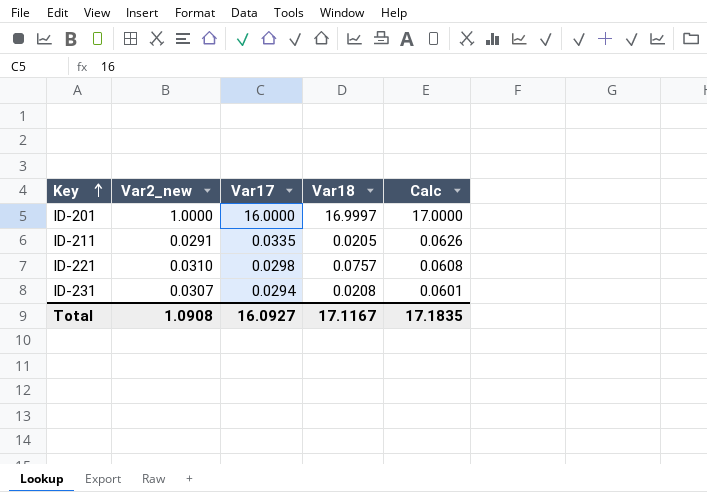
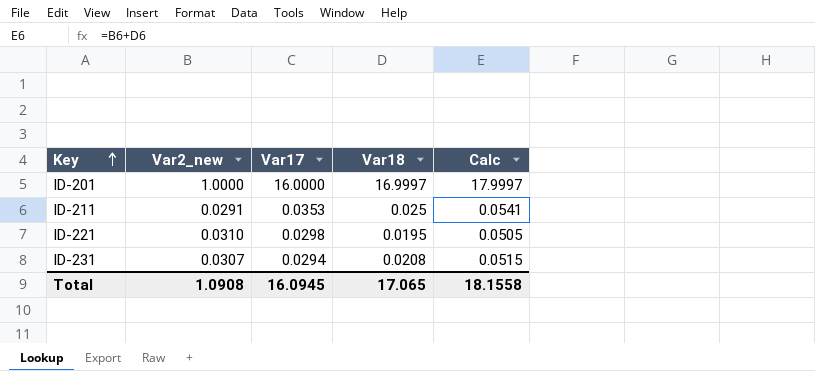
column Calc | formula: [Var2_new] + [Var17] -> [Var2_new] + [Var18]
ID-211 | Var17: 0.0335 -> 0.0353
ID-211 | Var18: 0.0205 -> 0.025
ID-221 | Var18: 0.0757 -> 0.0195
Total | Var17: 16.0927 -> 16.0945
Total | Var18: 17.1167 -> 17.065
Total | Calc: 17.1835 -> 18.1558

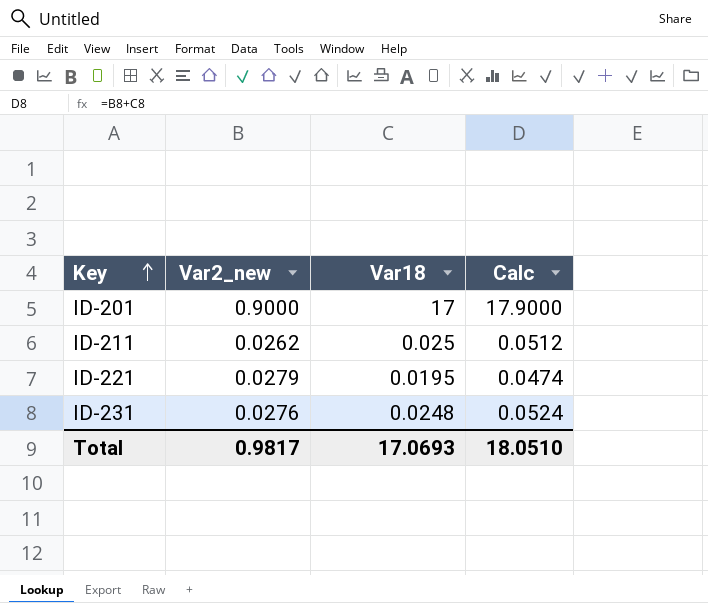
column Var17 | position: 3 -> none
ID-201 | Var2_new: 1.0000 -> 0.9000
ID-201 | Var18: 16.9997 -> 17
ID-201 | Calc: 17.9997 -> 17.9000
ID-211 | Var2_new: 0.0291 -> 0.0262
ID-211 | Calc: 0.0541 -> 0.0512
ID-221 | Var2_new: 0.0310 -> 0.0279
ID-221 | Calc: 0.0505 -> 0.0474
ID-231 | Var2_new: 0.0307 -> 0.0276
ID-231 | Var18: 0.0208 -> 0.0248
ID-231 | Calc: 0.0515 -> 0.0524
Total | Var2_new: 1.0908 -> 0.9817
Total | Var18: 17.065 -> 17.0693
Total | Calc: 18.1558 -> 18.0510

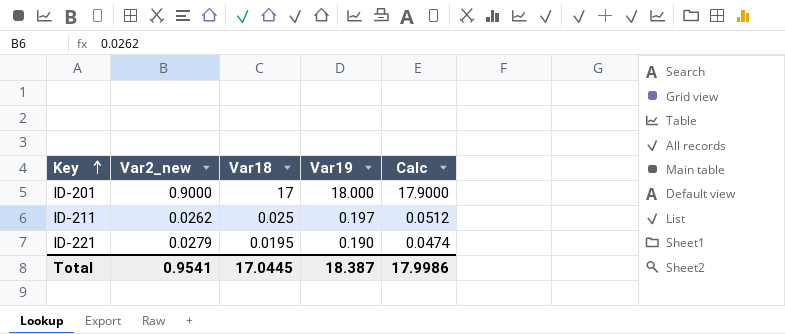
column Var19 | position: none -> 4
row ID-231: 0.0276 | 0.0248 | 0.0524 -> none
Total | Var2_new: 0.9817 -> 0.9541
Total | Var18: 17.0693 -> 17.0445
Total | Calc: 18.0510 -> 17.9986

